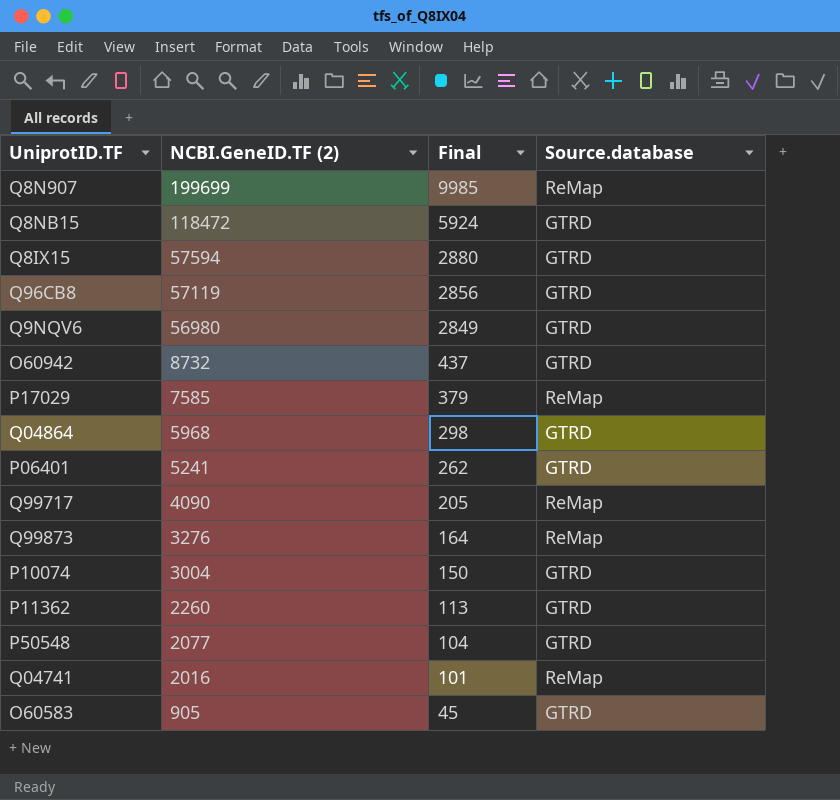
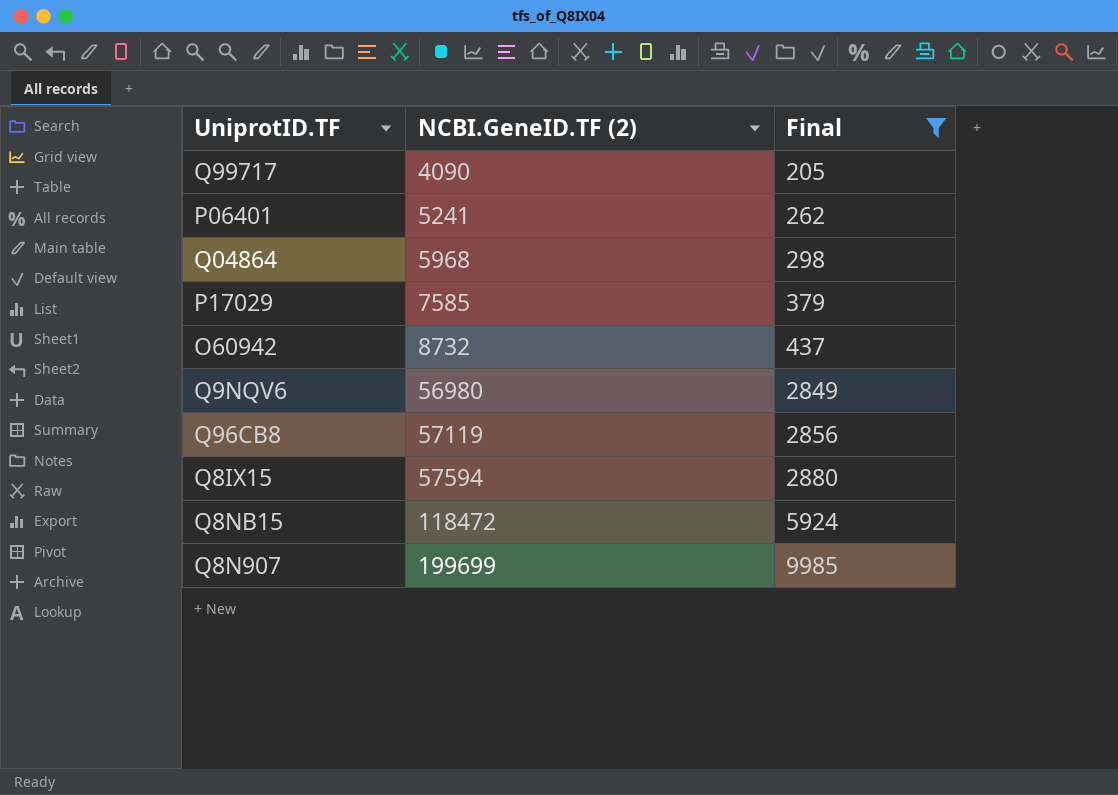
filter: none -> Final >= 205
row order: NCBI.GeneID.TF (2) descending -> NCBI.GeneID.TF (2) ascending
column Source.database | position: 4 -> none

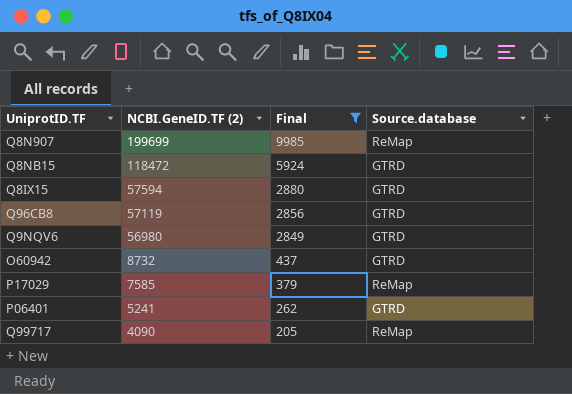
row order: NCBI.GeneID.TF (2) ascending -> NCBI.GeneID.TF (2) descending
column Source.database | position: none -> 4
row Q04864: 5968 | 298 -> none

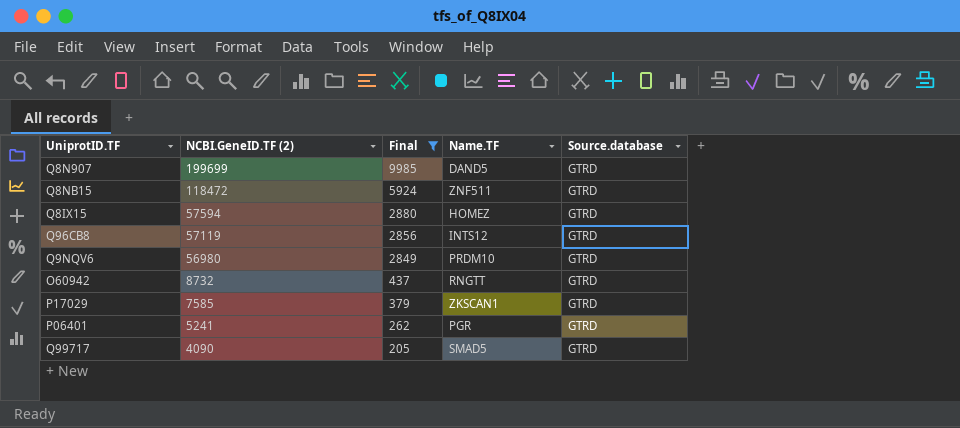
column Name.TF | position: none -> 4
Q8N907 | Source.database: ReMap -> GTRD
P17029 | Source.database: ReMap -> GTRD
Q99717 | Source.database: ReMap -> GTRD

